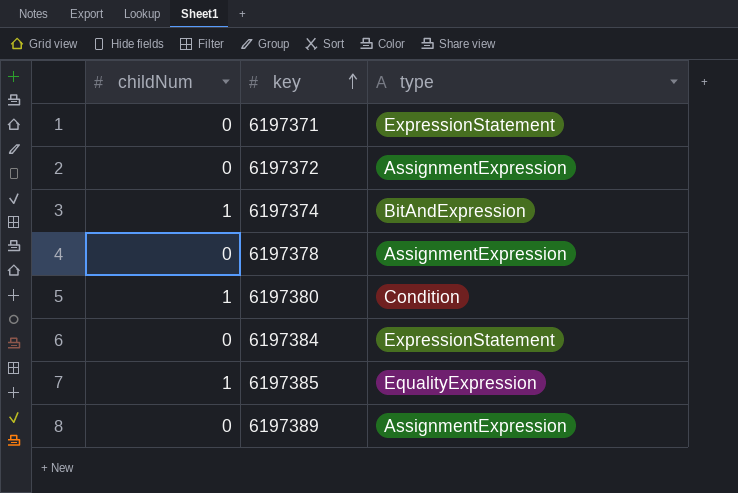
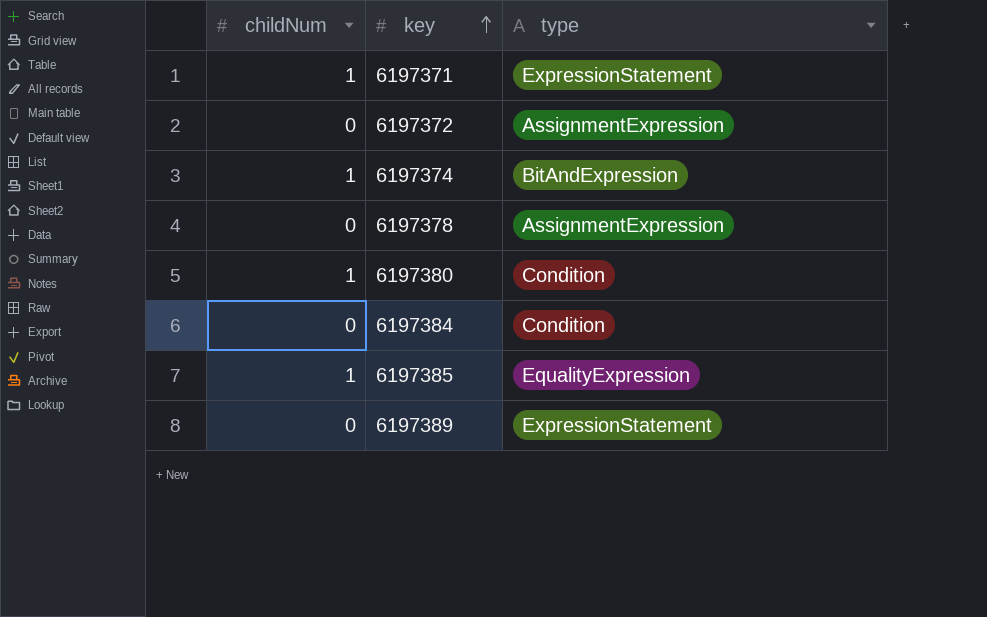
6197371 | childNum: 0 -> 1
6197384 | type: ExpressionStatement -> Condition
6197389 | type: AssignmentExpression -> ExpressionStatement

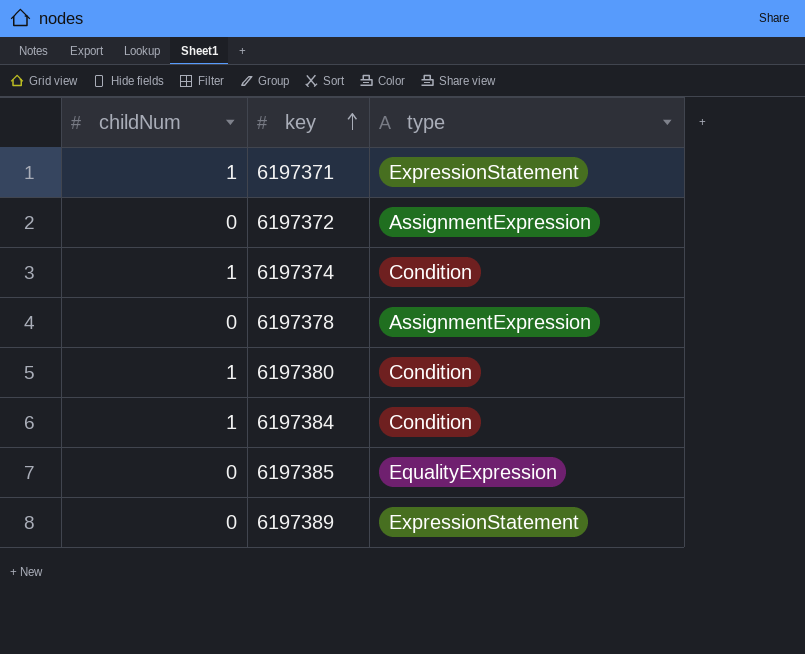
6197374 | type: BitAndExpression -> Condition
6197384 | childNum: 0 -> 1
6197385 | childNum: 1 -> 0

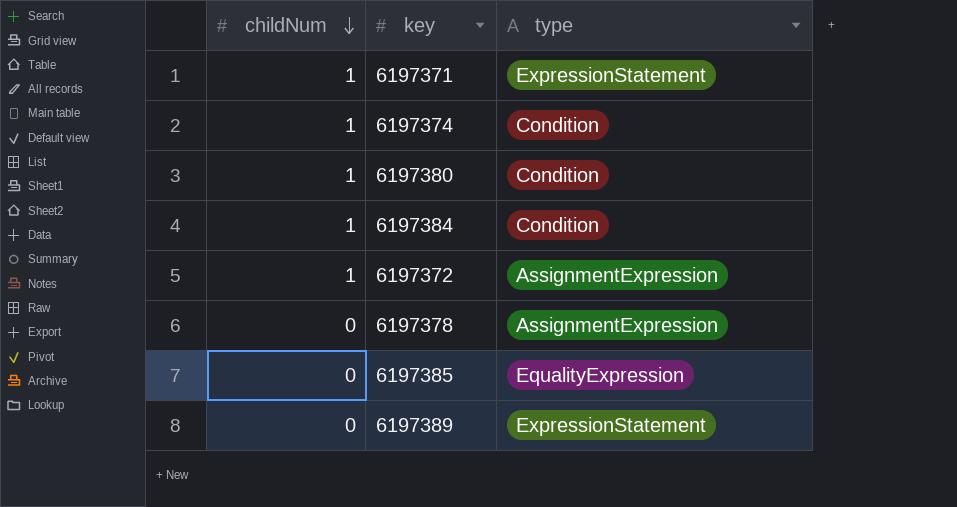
row order: key ascending -> childNum descending
6197372 | childNum: 0 -> 1

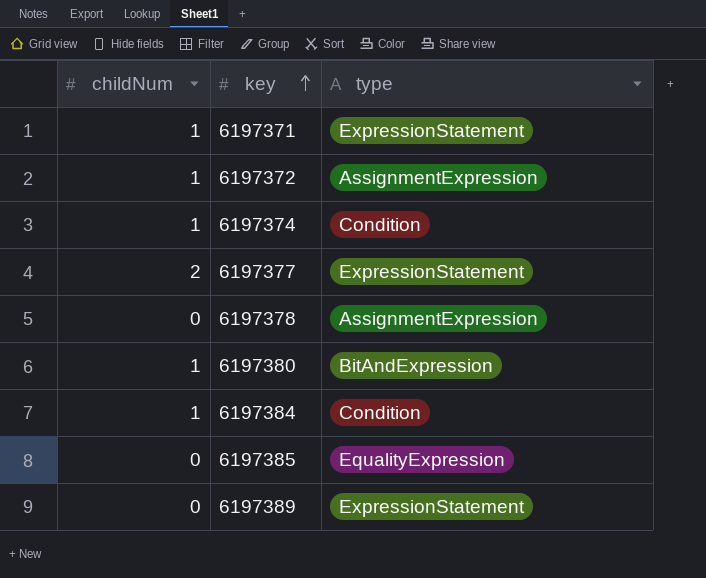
row order: childNum descending -> key ascending
row 6197377: none -> 2 | ExpressionStatement
6197380 | type: Condition -> BitAndExpression

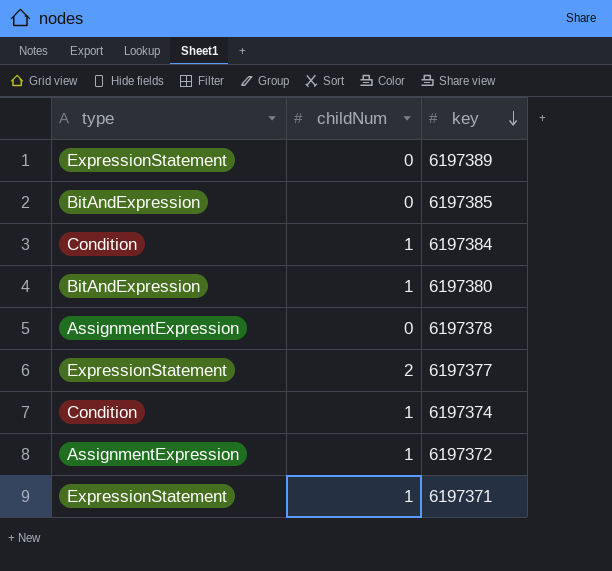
row order: key ascending -> key descending
column type | position: 3 -> 1
6197385 | type: EqualityExpression -> BitAndExpression

